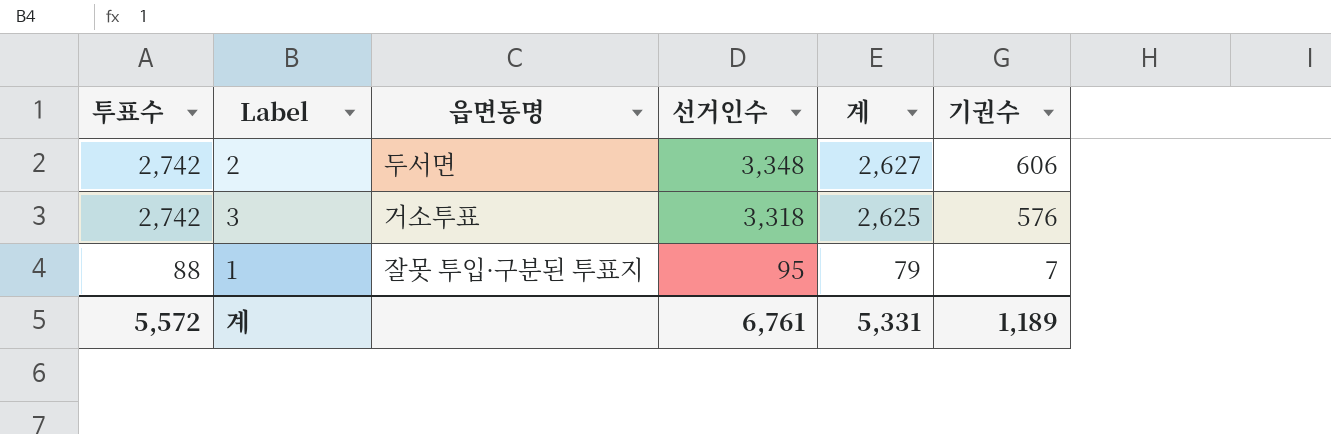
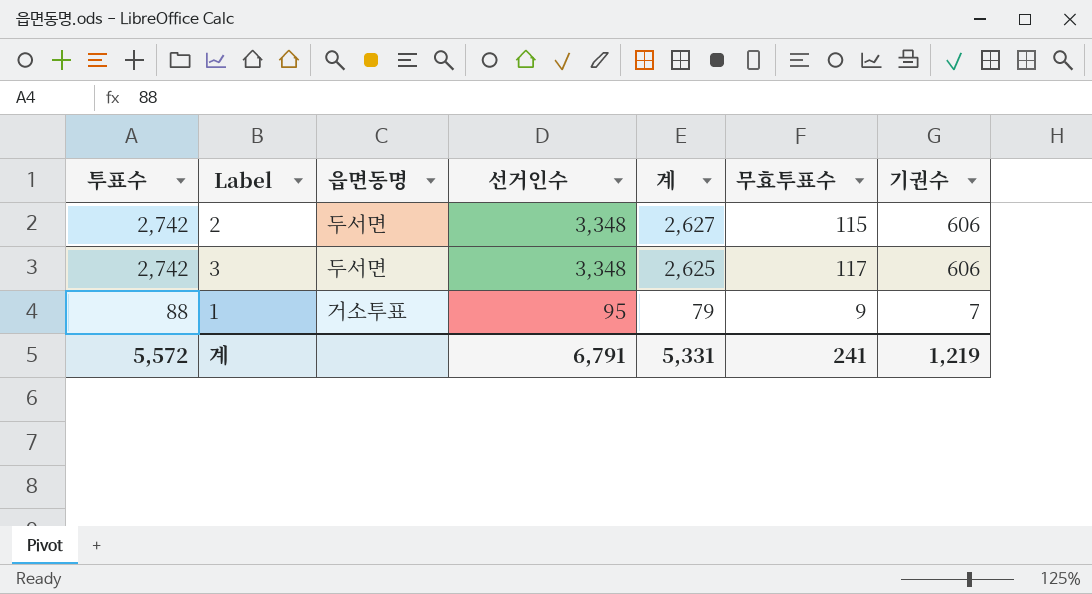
column 무효투표수 | formula: none -> [투표수] - [계]
3 | 읍면동명: 거소투표 -> 두서면
3 | 선거인수: 3,318 -> 3,348
3 | 기권수: 576 -> 606
1 | 읍면동명: 잘못 투입·구분된 투표지 -> 거소투표
계 | 선거인수: 6,761 -> 6,791
계 | 기권수: 1,189 -> 1,219

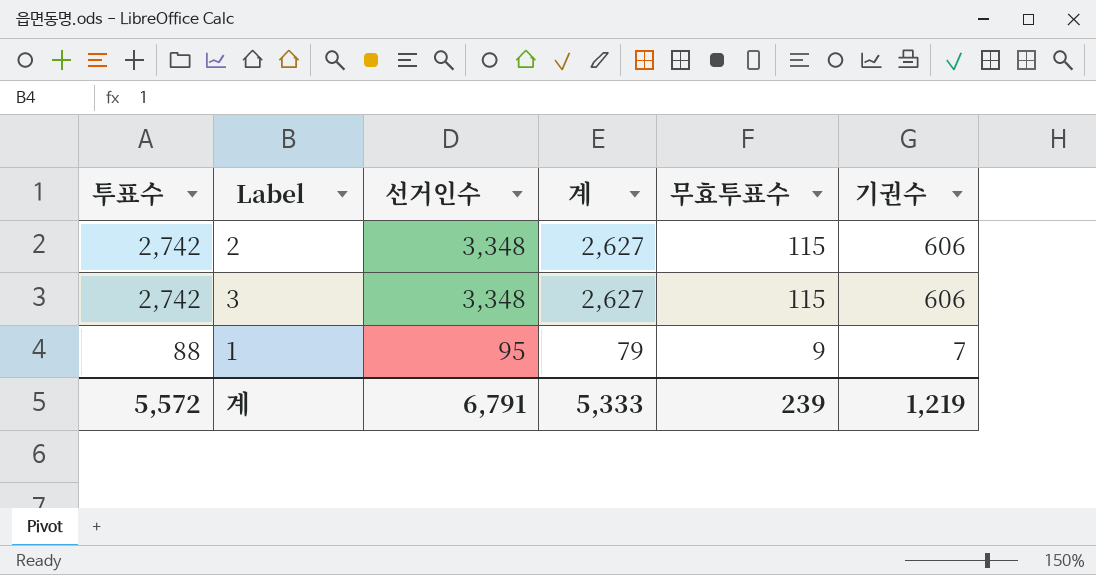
column 읍면동명 | position: 3 -> none
3 | 계: 2,625 -> 2,627
3 | 무효투표수: 117 -> 115
계 | 계: 5,331 -> 5,333
계 | 무효투표수: 241 -> 239

